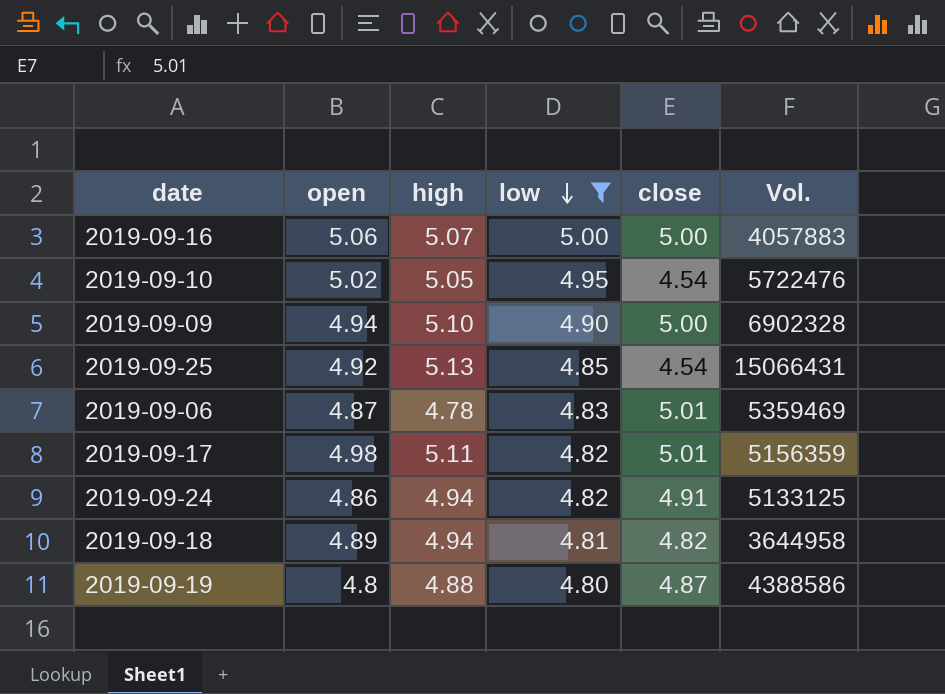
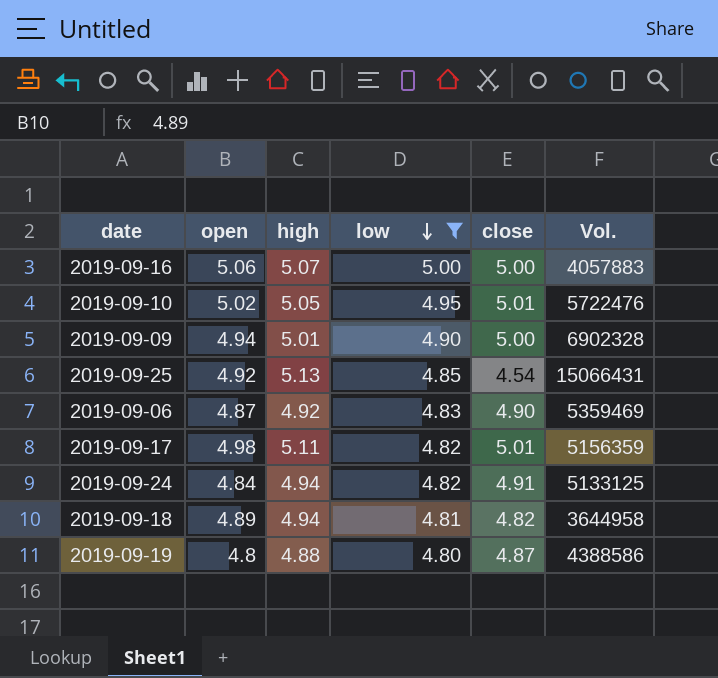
2019-09-10 | close: 4.54 -> 5.01
2019-09-09 | high: 5.10 -> 5.01
2019-09-06 | high: 4.78 -> 4.92
2019-09-06 | close: 5.01 -> 4.90
2019-09-24 | open: 4.86 -> 4.84

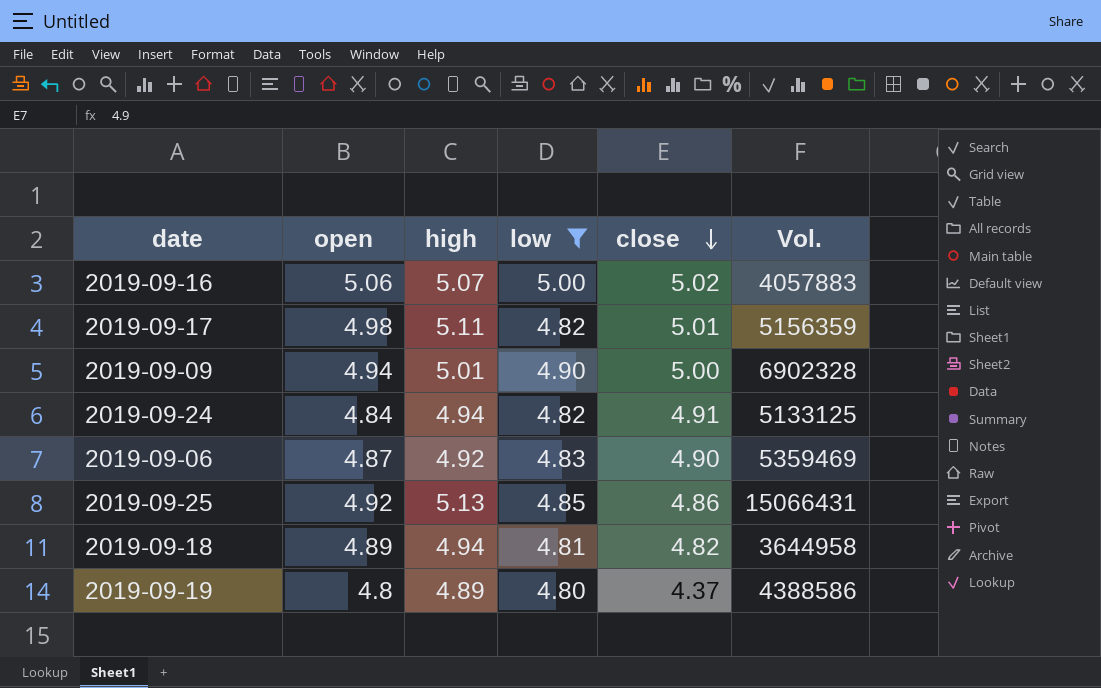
row order: low descending -> close descending
row 2019-09-10: 5.02 | 5.05 | 4.95 | 5.01 | 5722476 -> none
2019-09-16 | close: 5.00 -> 5.02
2019-09-25 | close: 4.54 -> 4.86
2019-09-19 | high: 4.88 -> 4.89
2019-09-19 | close: 4.87 -> 4.37

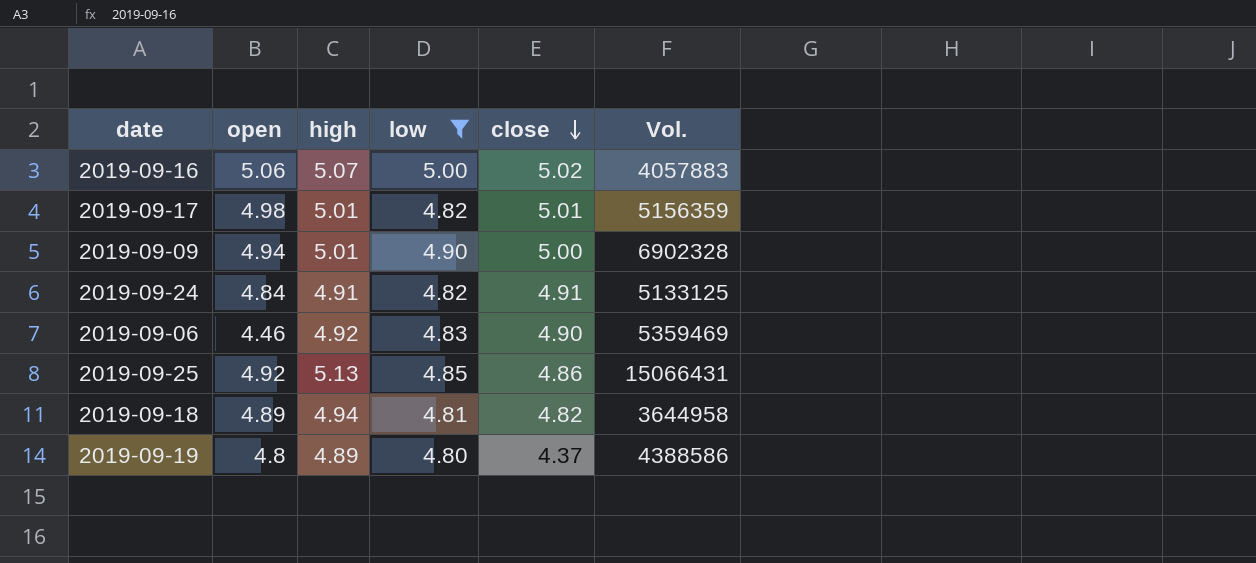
2019-09-17 | high: 5.11 -> 5.01
2019-09-24 | high: 4.94 -> 4.91
2019-09-06 | open: 4.87 -> 4.46

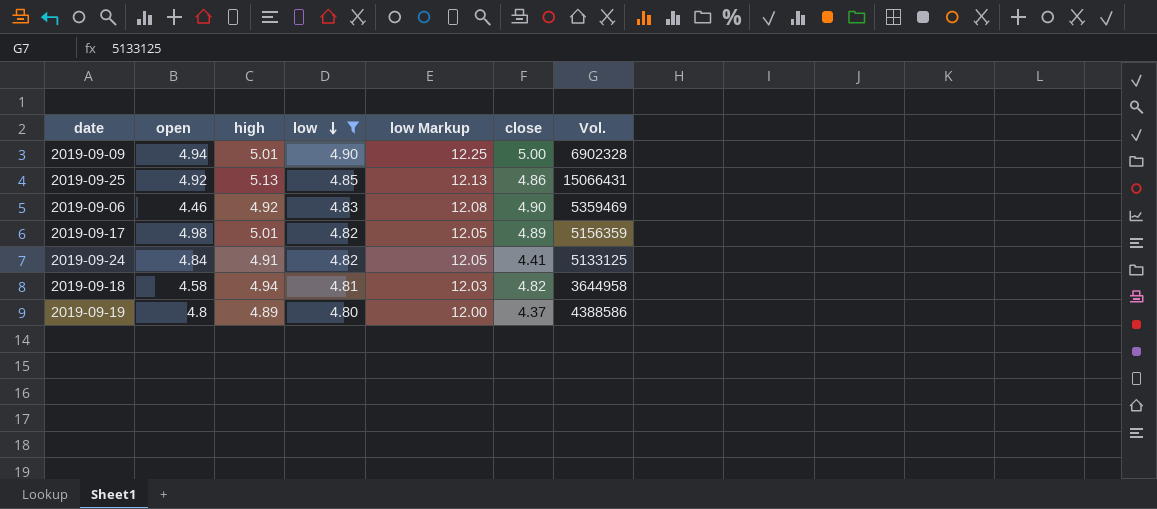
row order: close descending -> low descending
column low Markup | formula: none -> [low] * 2.5
row 2019-09-16: 5.06 | 5.07 | 5.00 | 5.02 | 4057883 -> none
2019-09-17 | close: 5.01 -> 4.89
2019-09-24 | close: 4.91 -> 4.41
2019-09-18 | open: 4.89 -> 4.58

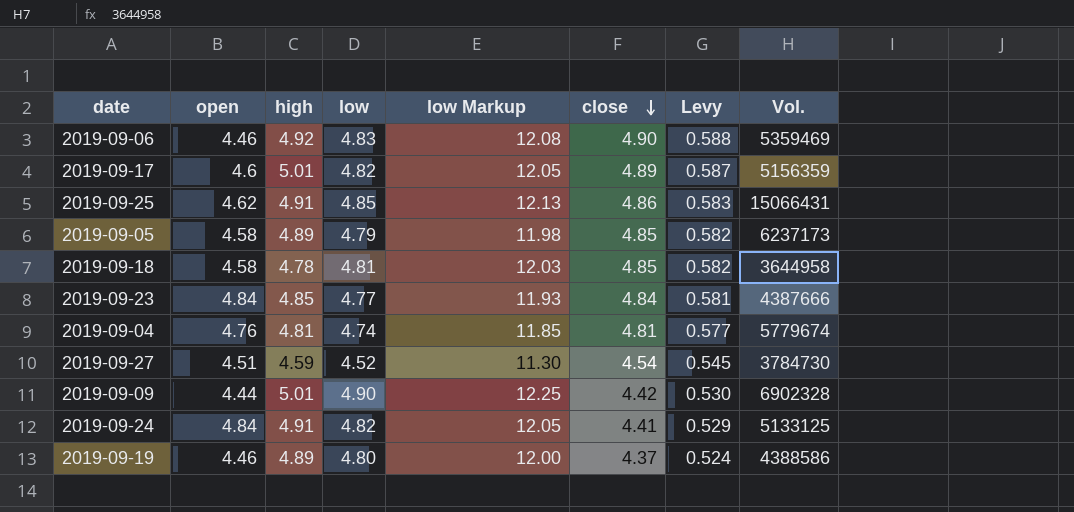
filter: low >= 4.80 -> none
row order: low descending -> close descending
column Levy | formula: none -> [close] * 0.12
2019-09-17 | open: 4.98 -> 4.6
2019-09-25 | open: 4.92 -> 4.62
2019-09-25 | high: 5.13 -> 4.91
2019-09-18 | high: 4.94 -> 4.78
2019-09-18 | close: 4.82 -> 4.85
2019-09-09 | open: 4.94 -> 4.44
2019-09-09 | close: 5.00 -> 4.42
2019-09-19 | open: 4.8 -> 4.46

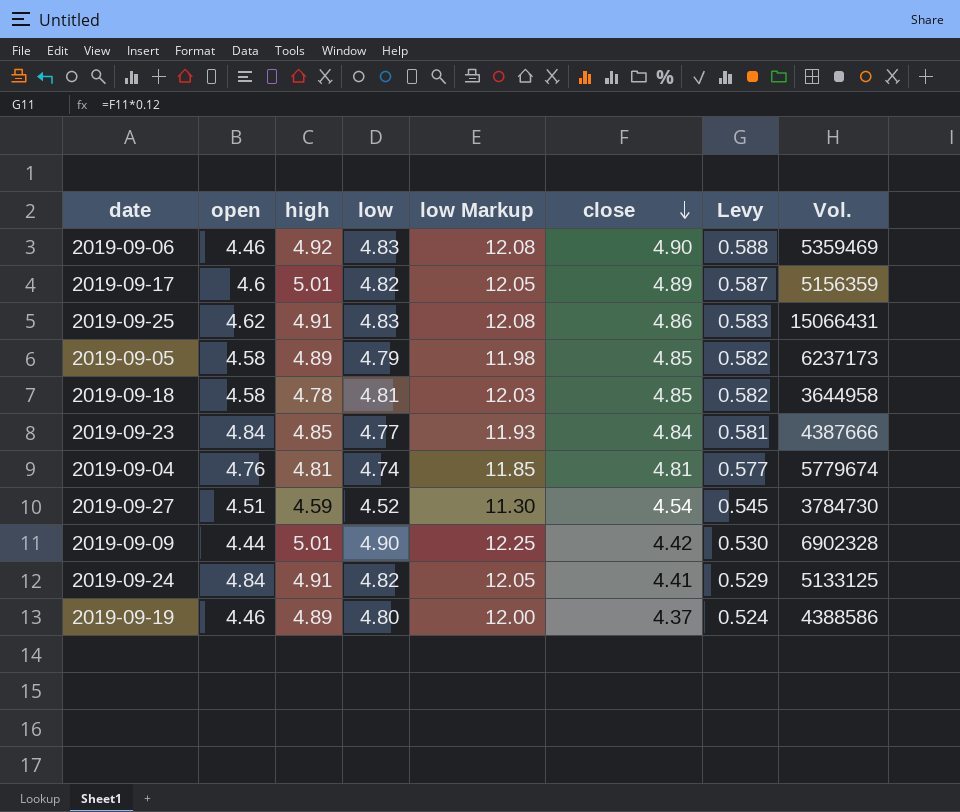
2019-09-25 | low: 4.85 -> 4.83
2019-09-25 | low Markup: 12.13 -> 12.08

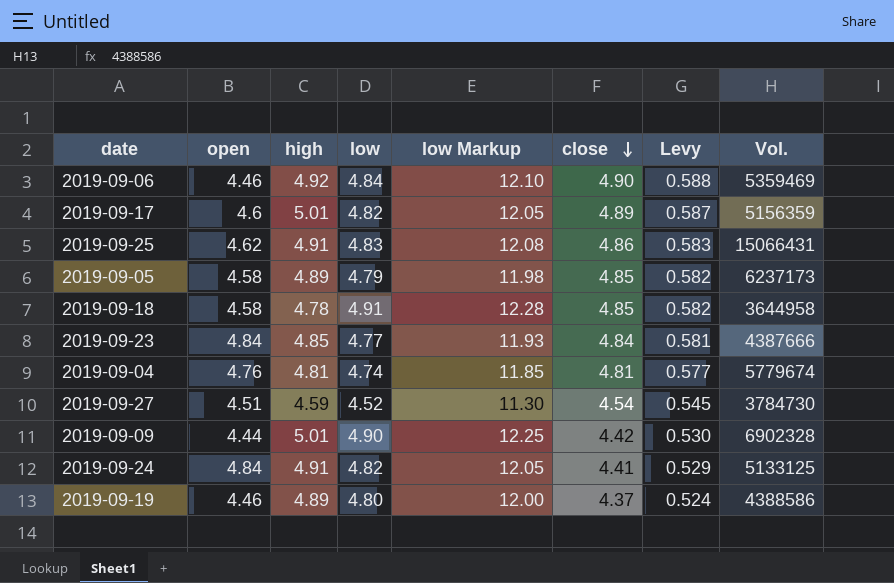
2019-09-06 | low: 4.83 -> 4.84
2019-09-06 | low Markup: 12.08 -> 12.10
2019-09-18 | low: 4.81 -> 4.91
2019-09-18 | low Markup: 12.03 -> 12.28

